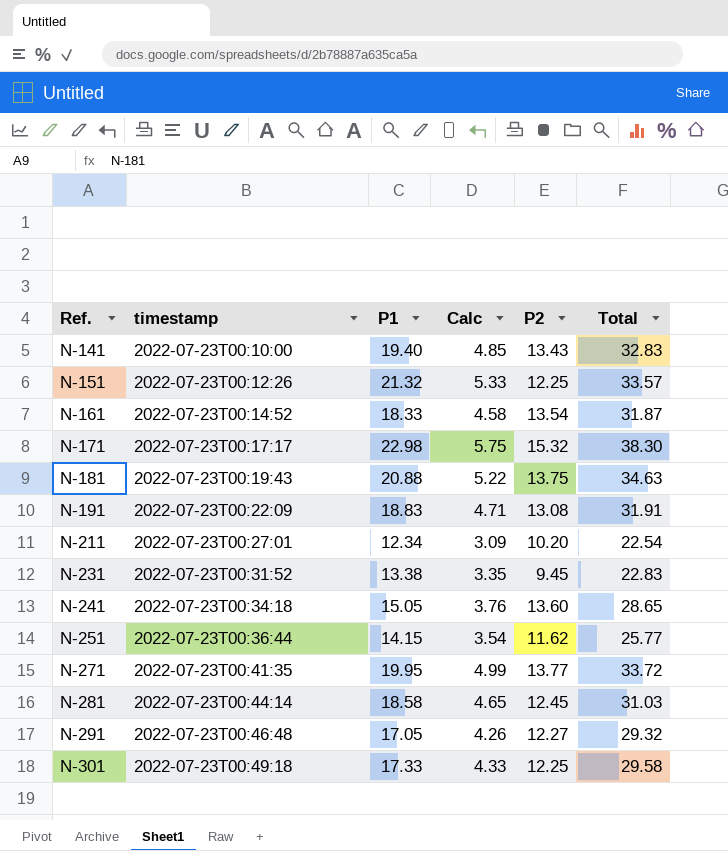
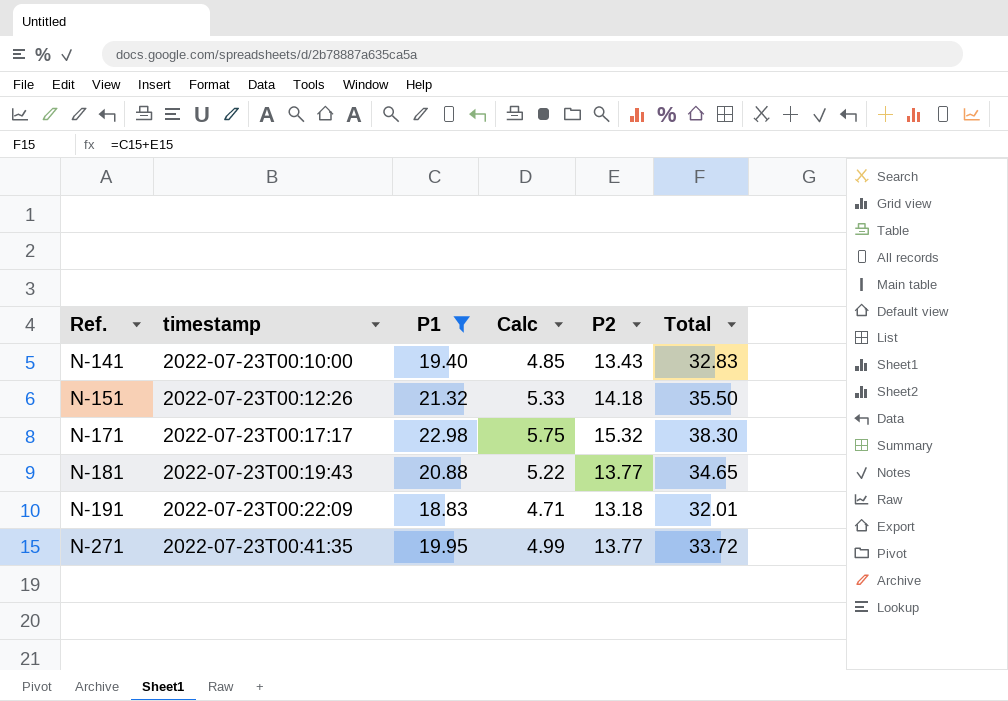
filter: none -> P1 >= 18.83
N-151 | P2: 12.25 -> 14.18
N-151 | Total: 33.57 -> 35.50
N-181 | P2: 13.75 -> 13.77
N-181 | Total: 34.63 -> 34.65
N-191 | P2: 13.08 -> 13.18
N-191 | Total: 31.91 -> 32.01

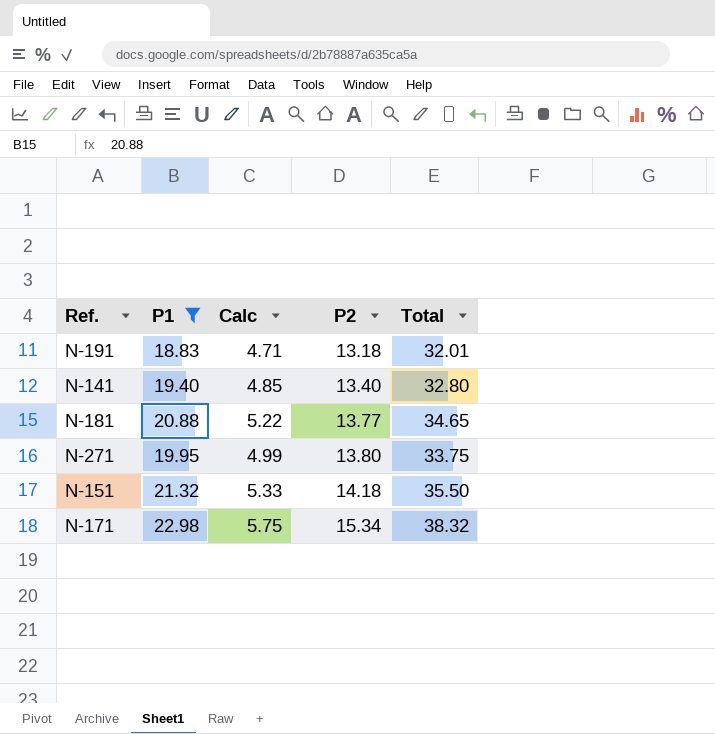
row order: Ref. ascending -> P2 ascending
column timestamp | position: 2 -> none
N-141 | P2: 13.43 -> 13.40
N-141 | Total: 32.83 -> 32.80
N-271 | P2: 13.77 -> 13.80
N-271 | Total: 33.72 -> 33.75
N-171 | P2: 15.32 -> 15.34
N-171 | Total: 38.30 -> 38.32

